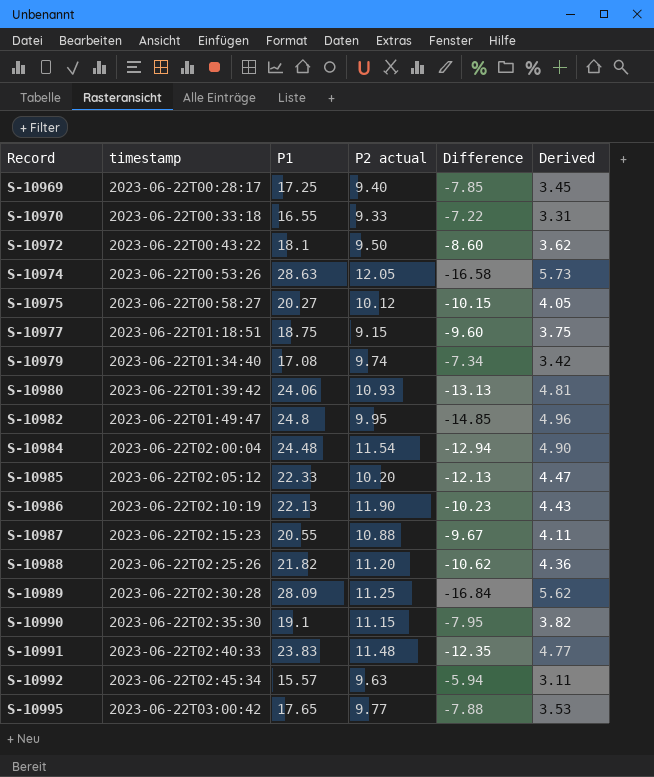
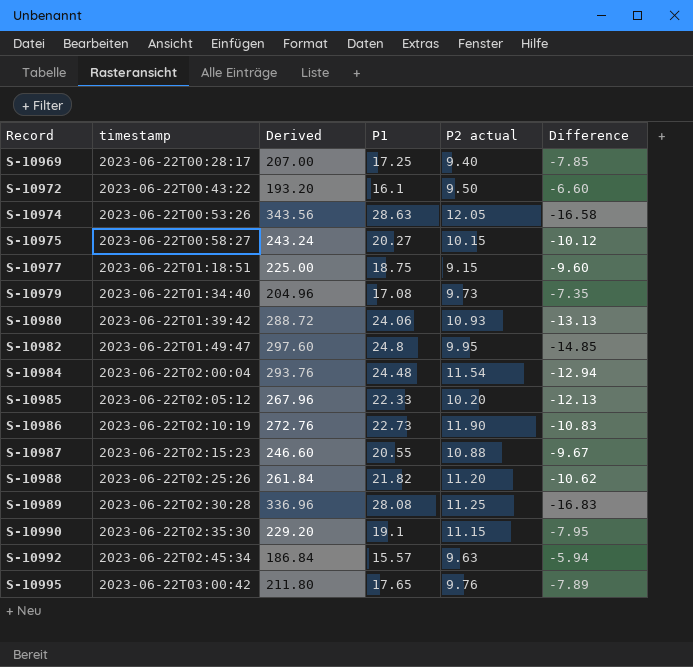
column Derived | formula: [P1] * 0.2 -> [P1] * 12
column Derived | position: 6 -> 3
row S-10970: 2023-06-22T00:33:18 | 16.55 | 9.33 | -7.22 | 3.31 -> none
row S-10991: 2023-06-22T02:40:33 | 23.83 | 11.48 | -12.35 | 4.77 -> none
S-10972 | P1: 18.1 -> 16.1
S-10972 | Difference: -8.60 -> -6.60
S-10975 | P2 actual: 10.12 -> 10.15
S-10975 | Difference: -10.15 -> -10.12
S-10979 | P2 actual: 9.74 -> 9.73
S-10979 | Difference: -7.34 -> -7.35
S-10986 | P1: 22.13 -> 22.73
S-10986 | Difference: -10.23 -> -10.83
S-10989 | P1: 28.09 -> 28.08
S-10989 | Difference: -16.84 -> -16.83
S-10995 | P2 actual: 9.77 -> 9.76
S-10995 | Difference: -7.88 -> -7.89

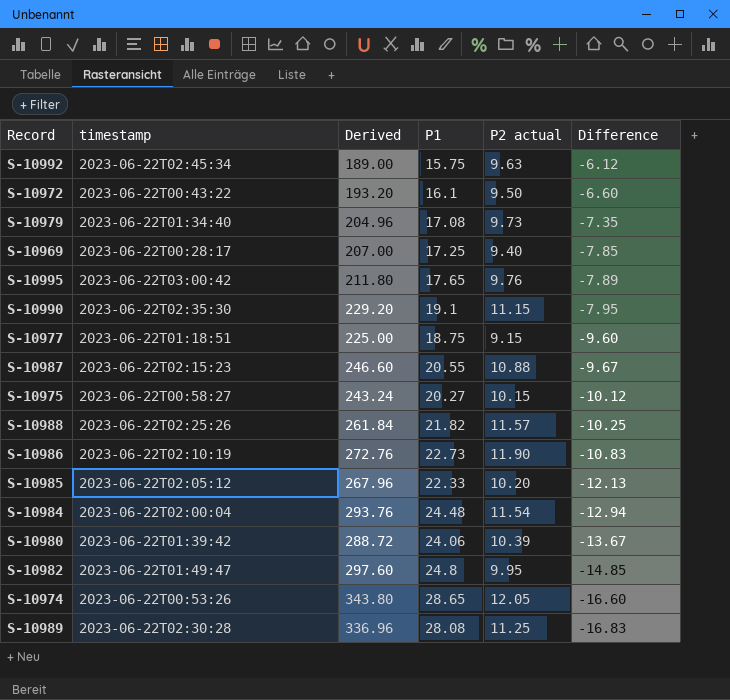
row order: Record ascending -> Difference descending
S-10992 | Derived: 186.84 -> 189.00
S-10992 | P1: 15.57 -> 15.75
S-10992 | Difference: -5.94 -> -6.12
S-10988 | P2 actual: 11.20 -> 11.57
S-10988 | Difference: -10.62 -> -10.25
S-10980 | P2 actual: 10.93 -> 10.39
S-10980 | Difference: -13.13 -> -13.67
S-10974 | Derived: 343.56 -> 343.80
S-10974 | P1: 28.63 -> 28.65
S-10974 | Difference: -16.58 -> -16.60

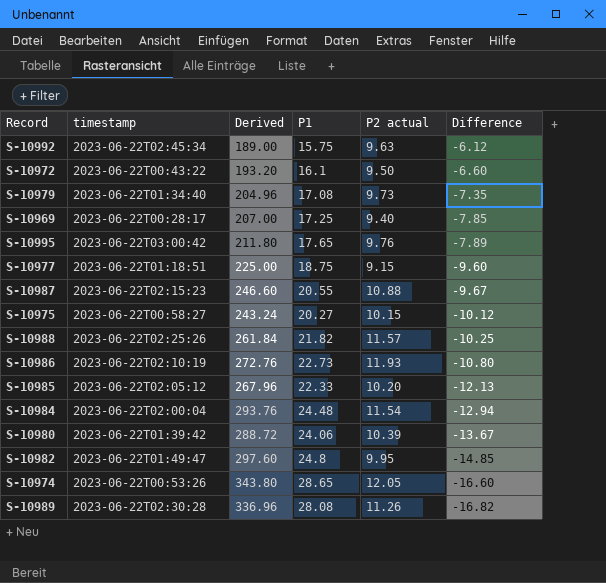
row S-10990: 2023-06-22T02:35:30 | 229.20 | 19.1 | 11.15 | -7.95 -> none
S-10986 | P2 actual: 11.90 -> 11.93
S-10986 | Difference: -10.83 -> -10.80
S-10989 | P2 actual: 11.25 -> 11.26
S-10989 | Difference: -16.83 -> -16.82

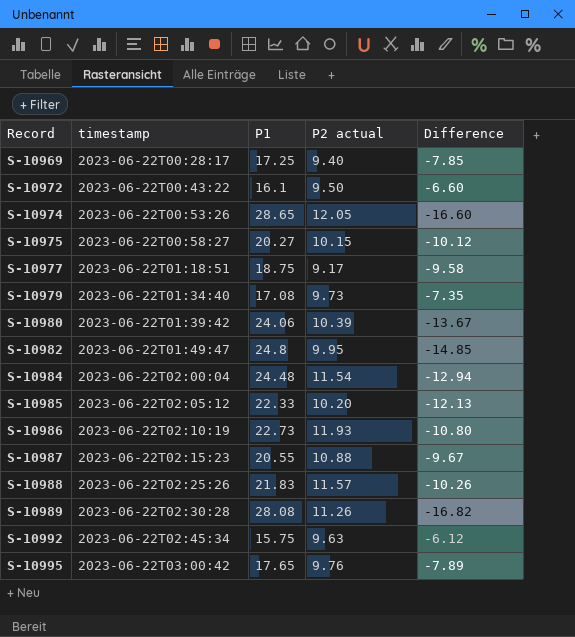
row order: Difference descending -> Record ascending
column Derived | formula: [P1] * 12 -> none
S-10977 | P2 actual: 9.15 -> 9.17
S-10977 | Difference: -9.60 -> -9.58
S-10988 | P1: 21.82 -> 21.83
S-10988 | Difference: -10.25 -> -10.26

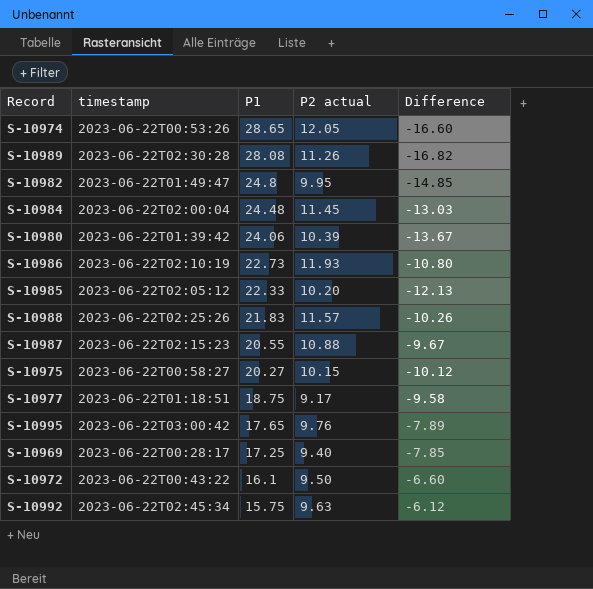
row order: Record ascending -> P1 descending
row S-10979: 2023-06-22T01:34:40 | 17.08 | 9.73 | -7.35 -> none
S-10984 | P2 actual: 11.54 -> 11.45
S-10984 | Difference: -12.94 -> -13.03

